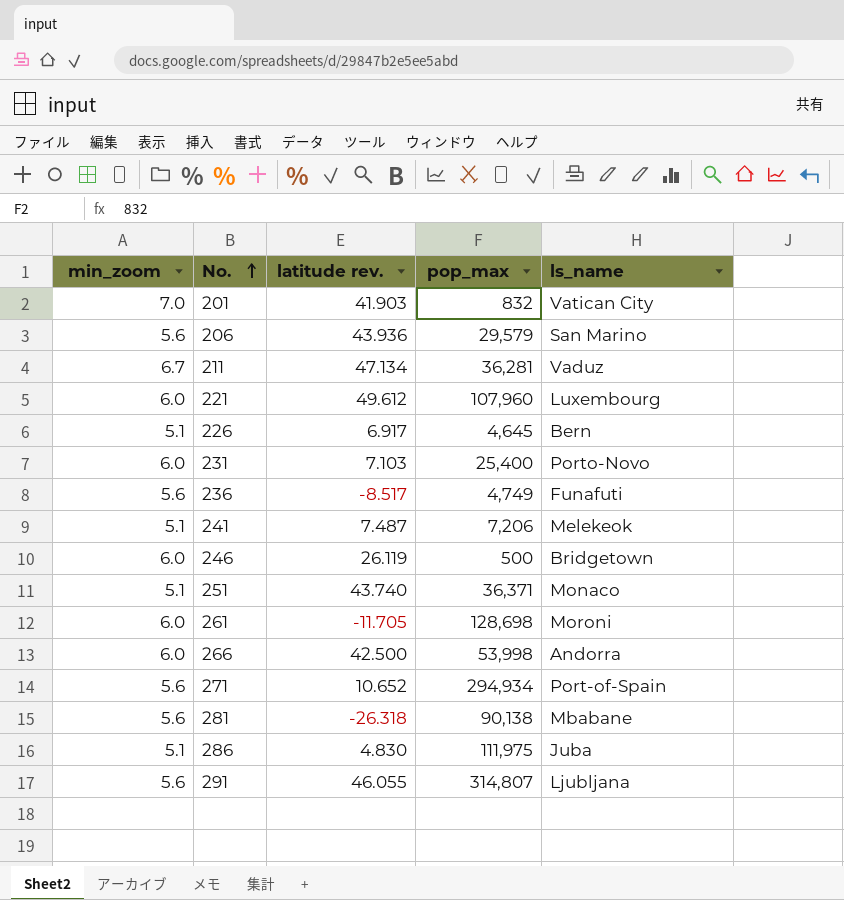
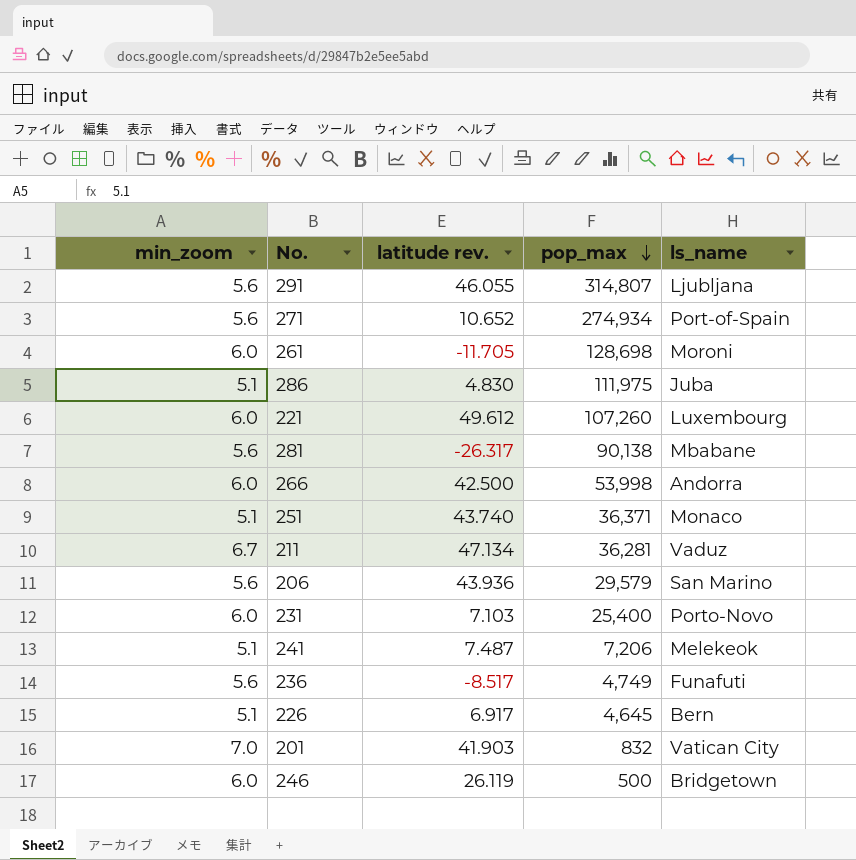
row order: No. ascending -> pop_max descending
271 | pop_max: 294,934 -> 274,934
221 | pop_max: 107,960 -> 107,260
281 | latitude rev.: -26.318 -> -26.317

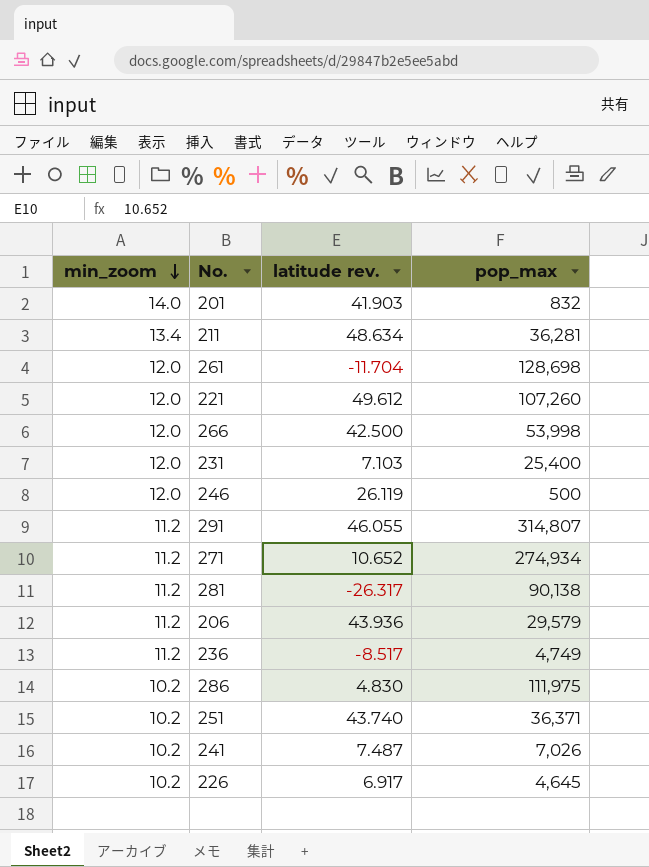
row order: pop_max descending -> min_zoom descending
column ls_name | position: 5 -> none
201 | min_zoom: 7.0 -> 14.0
211 | min_zoom: 6.7 -> 13.4
211 | latitude rev.: 47.134 -> 48.634
261 | min_zoom: 6.0 -> 12.0
261 | latitude rev.: -11.705 -> -11.704
221 | min_zoom: 6.0 -> 12.0
266 | min_zoom: 6.0 -> 12.0
231 | min_zoom: 6.0 -> 12.0
246 | min_zoom: 6.0 -> 12.0
291 | min_zoom: 5.6 -> 11.2
271 | min_zoom: 5.6 -> 11.2
281 | min_zoom: 5.6 -> 11.2
206 | min_zoom: 5.6 -> 11.2
236 | min_zoom: 5.6 -> 11.2
286 | min_zoom: 5.1 -> 10.2
251 | min_zoom: 5.1 -> 10.2
241 | min_zoom: 5.1 -> 10.2
241 | pop_max: 7,206 -> 7,026
226 | min_zoom: 5.1 -> 10.2

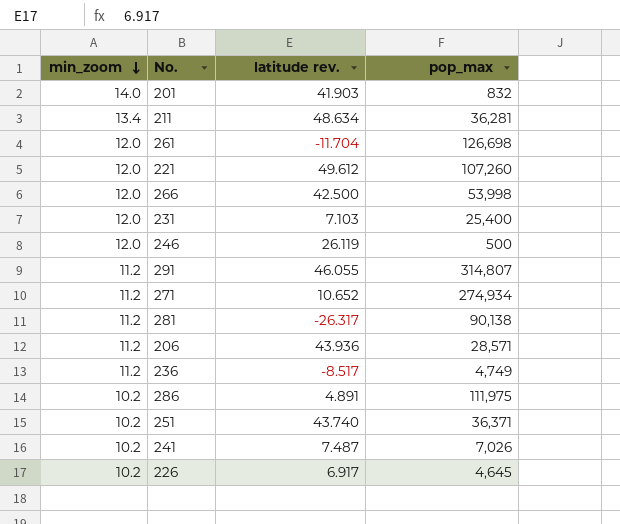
261 | pop_max: 128,698 -> 126,698
206 | pop_max: 29,579 -> 28,571
286 | latitude rev.: 4.830 -> 4.891

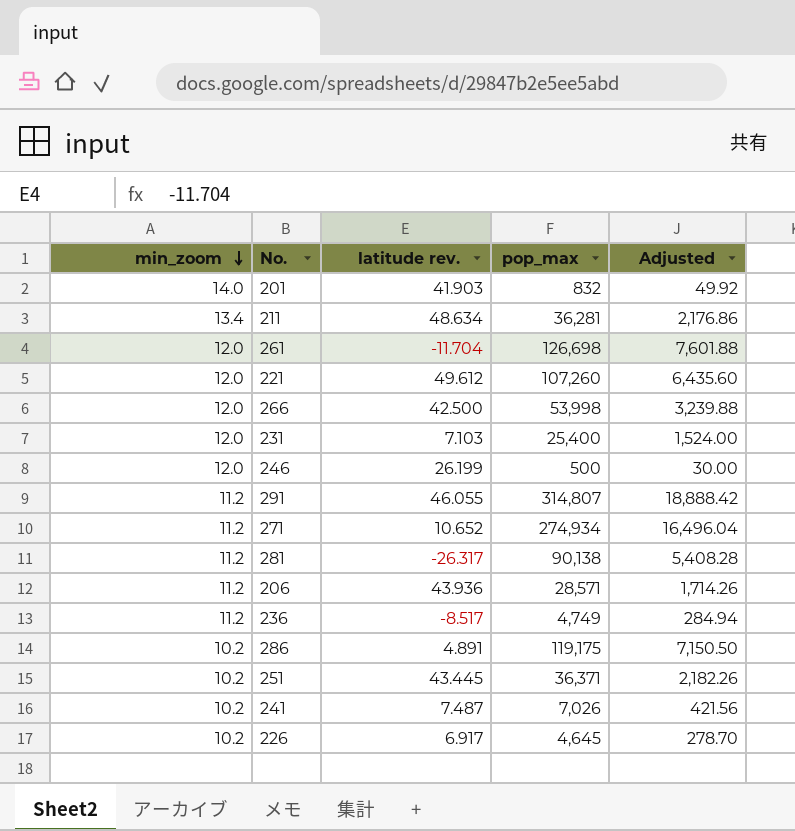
column Adjusted | formula: none -> [pop_max] * 0.06
246 | latitude rev.: 26.119 -> 26.199
286 | pop_max: 111,975 -> 119,175
251 | latitude rev.: 43.740 -> 43.445

